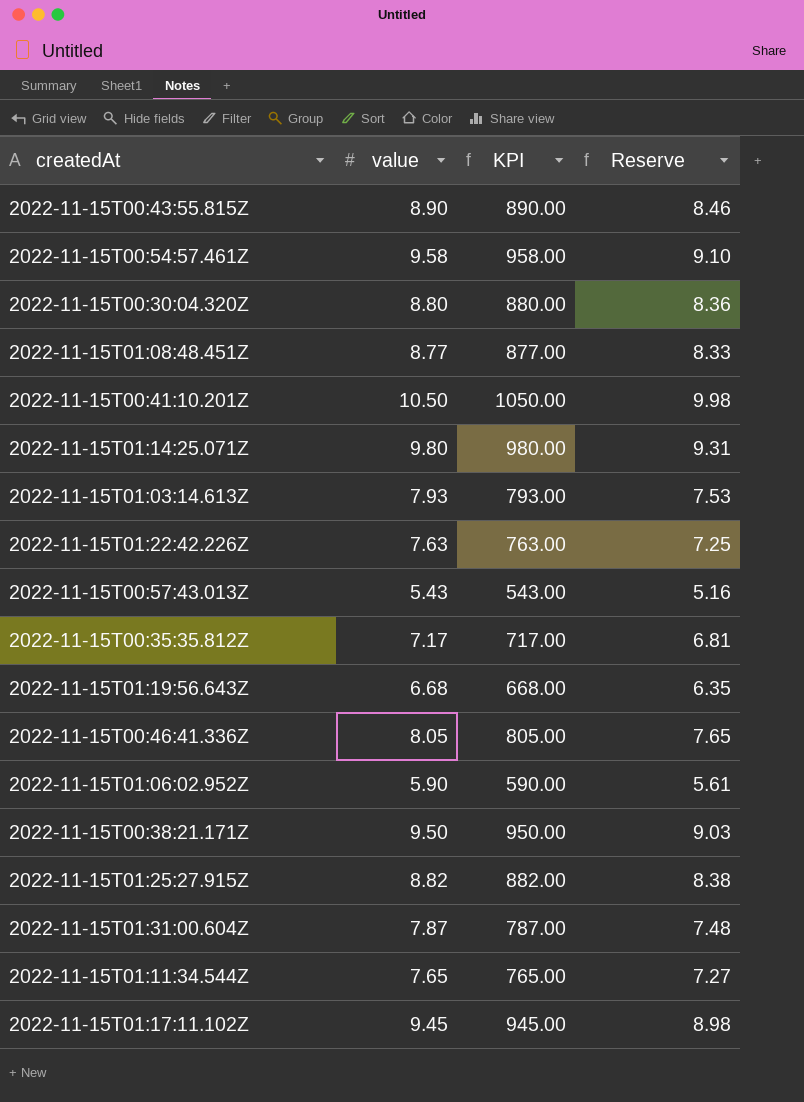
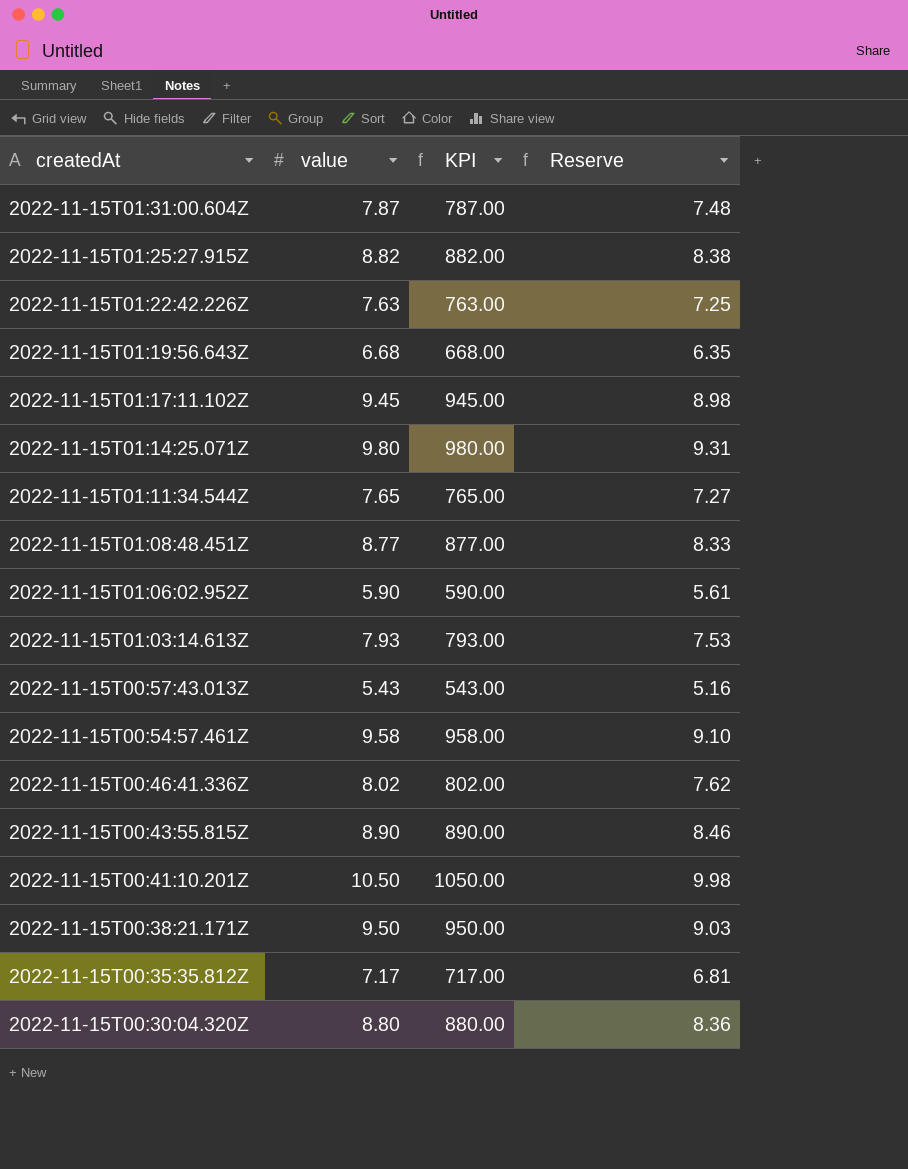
row order: none -> createdAt descending
2022-11-15T00:46:41.336Z | value: 8.05 -> 8.02
2022-11-15T00:46:41.336Z | KPI: 805.00 -> 802.00
2022-11-15T00:46:41.336Z | Reserve: 7.65 -> 7.62

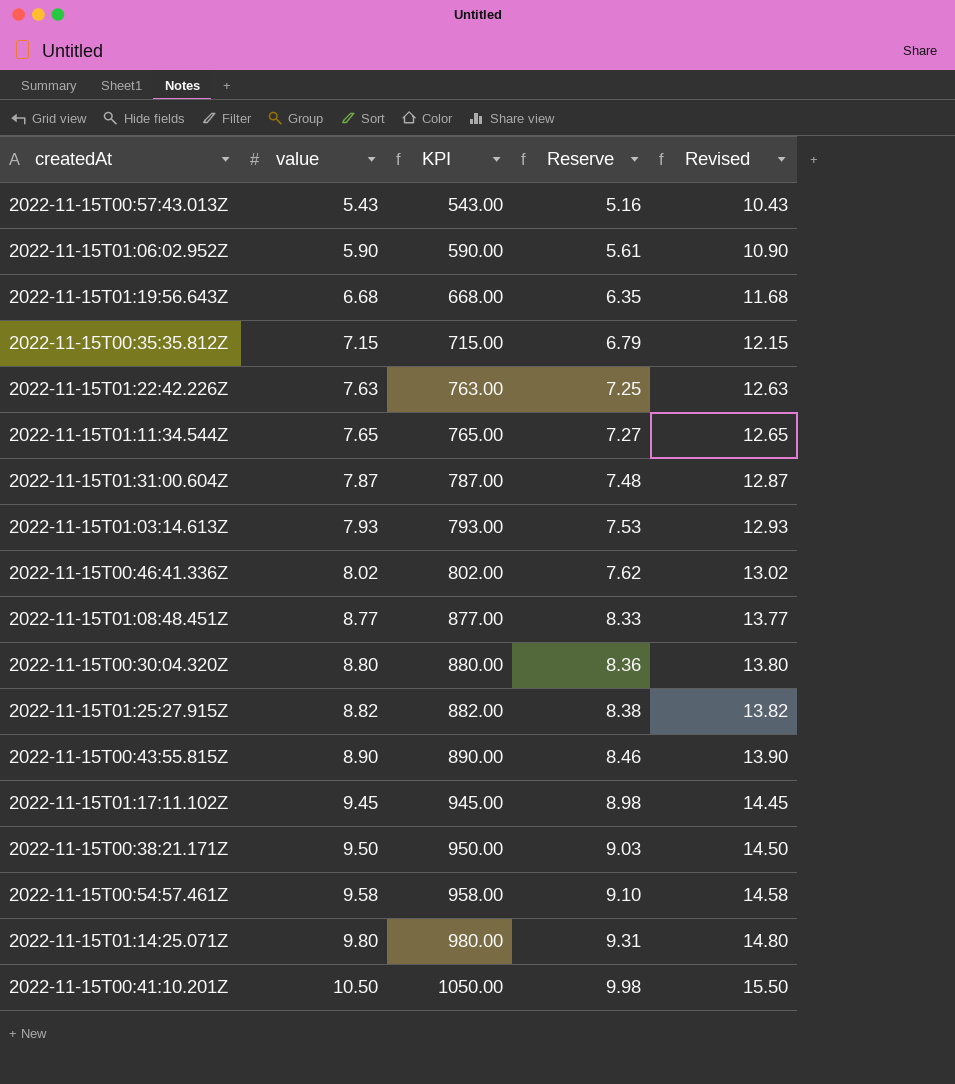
row order: createdAt descending -> value ascending
column Revised | formula: none -> [value] + 5
2022-11-15T00:35:35.812Z | value: 7.17 -> 7.15
2022-11-15T00:35:35.812Z | KPI: 717.00 -> 715.00
2022-11-15T00:35:35.812Z | Reserve: 6.81 -> 6.79

